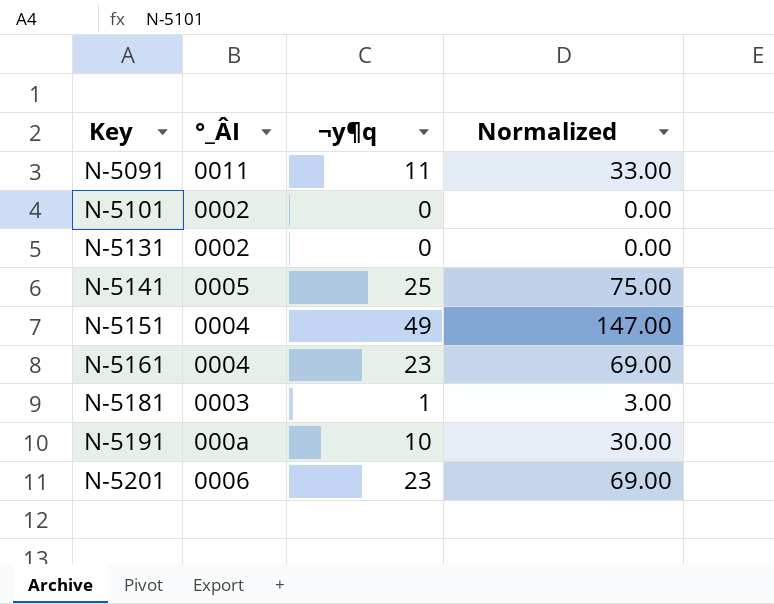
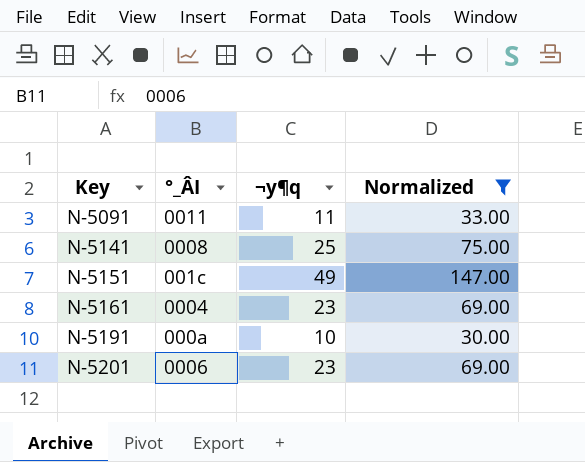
filter: none -> Normalized >= 30.00
N-5141 | °_ÂI: 0005 -> 0008
N-5151 | °_ÂI: 0004 -> 001c

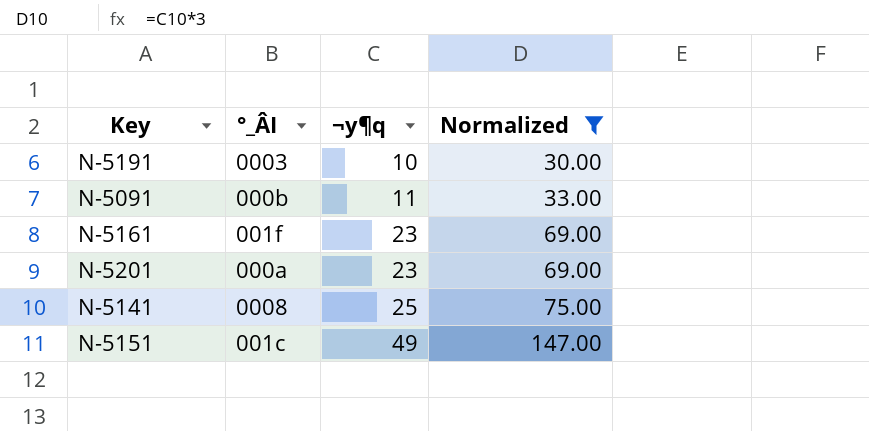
row order: Key ascending -> ¬y¶q ascending
N-5191 | °_ÂI: 000a -> 0003
N-5091 | °_ÂI: 0011 -> 000b
N-5161 | °_ÂI: 0004 -> 001f
N-5201 | °_ÂI: 0006 -> 000a

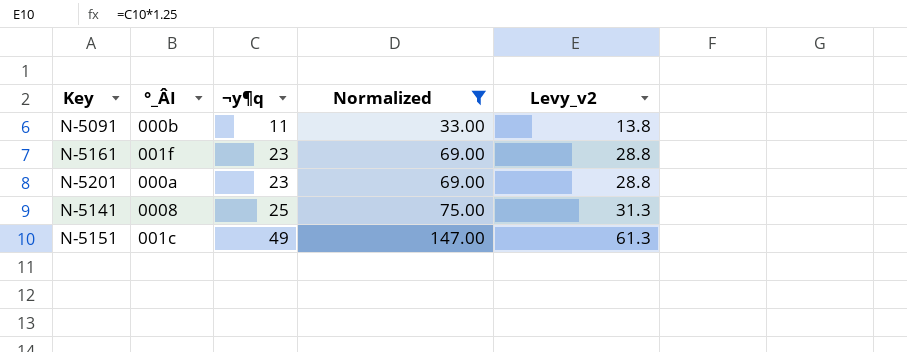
column Levy_v2 | formula: none -> [¬y¶q] * 1.25
row N-5191: 0003 | 10 | 30.00 -> none

